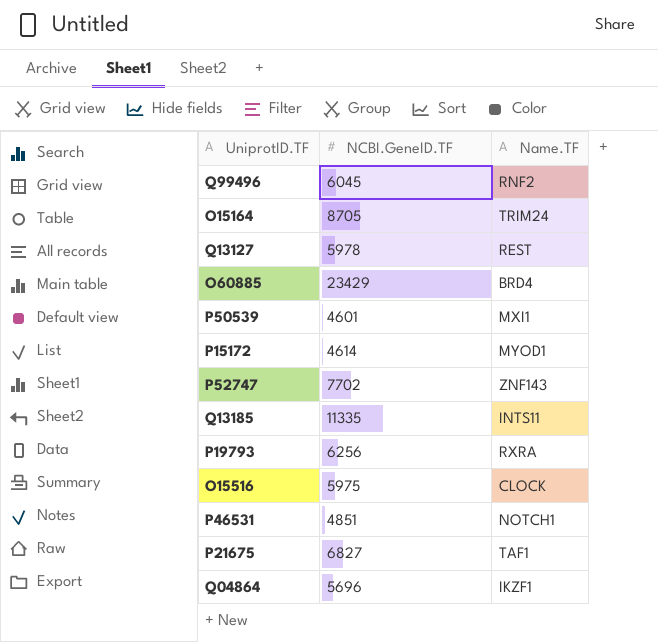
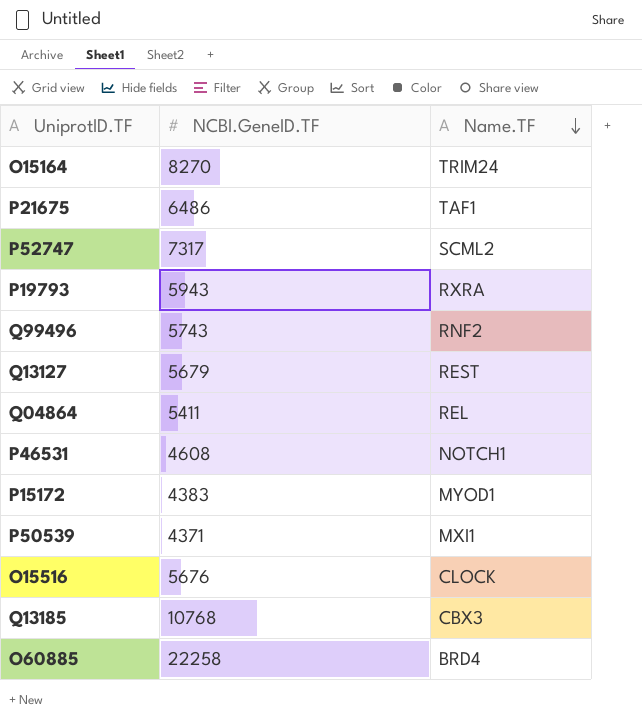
row order: none -> Name.TF descending
O15164 | NCBI.GeneID.TF: 8705 -> 8270
P21675 | NCBI.GeneID.TF: 6827 -> 6486
P52747 | NCBI.GeneID.TF: 7702 -> 7317
P52747 | Name.TF: ZNF143 -> SCML2
P19793 | NCBI.GeneID.TF: 6256 -> 5943
Q99496 | NCBI.GeneID.TF: 6045 -> 5743
Q13127 | NCBI.GeneID.TF: 5978 -> 5679
Q04864 | NCBI.GeneID.TF: 5696 -> 5411
Q04864 | Name.TF: IKZF1 -> REL
P46531 | NCBI.GeneID.TF: 4851 -> 4608
P15172 | NCBI.GeneID.TF: 4614 -> 4383
P50539 | NCBI.GeneID.TF: 4601 -> 4371
O15516 | NCBI.GeneID.TF: 5975 -> 5676
Q13185 | NCBI.GeneID.TF: 11335 -> 10768
Q13185 | Name.TF: INTS11 -> CBX3
O60885 | NCBI.GeneID.TF: 23429 -> 22258

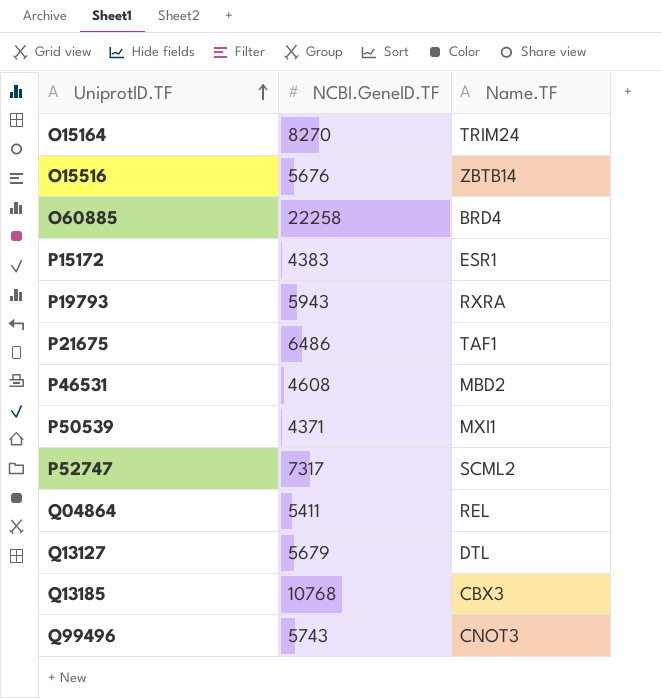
row order: Name.TF descending -> UniprotID.TF ascending
O15516 | Name.TF: CLOCK -> ZBTB14
P15172 | Name.TF: MYOD1 -> ESR1
P46531 | Name.TF: NOTCH1 -> MBD2
Q13127 | Name.TF: REST -> DTL
Q99496 | Name.TF: RNF2 -> CNOT3

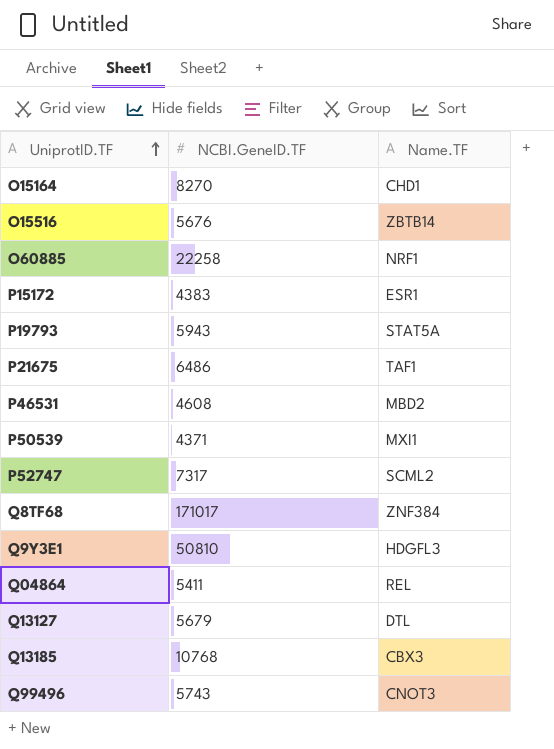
O15164 | Name.TF: TRIM24 -> CHD1
O60885 | Name.TF: BRD4 -> NRF1
P19793 | Name.TF: RXRA -> STAT5A
row Q8TF68: none -> 171017 | ZNF384
row Q9Y3E1: none -> 50810 | HDGFL3

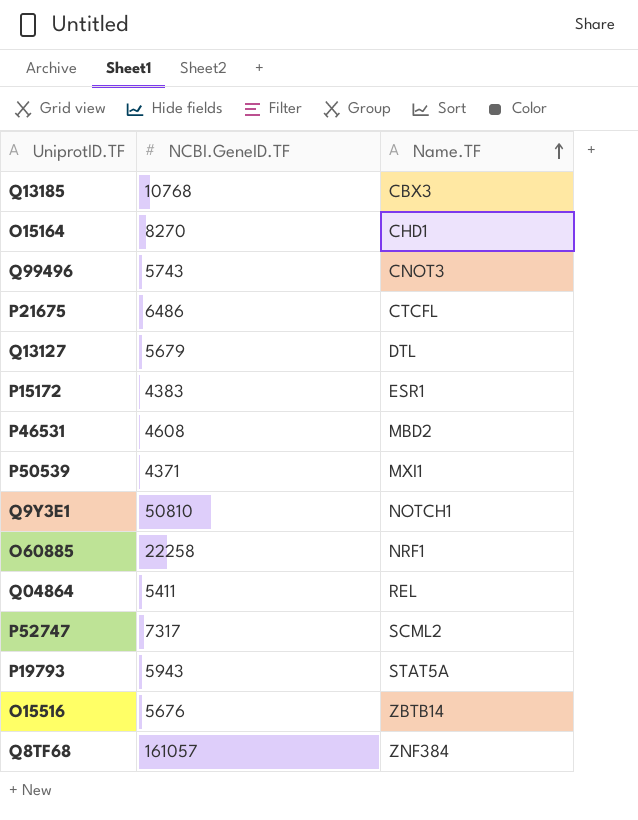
row order: UniprotID.TF ascending -> Name.TF ascending
P21675 | Name.TF: TAF1 -> CTCFL
Q9Y3E1 | Name.TF: HDGFL3 -> NOTCH1
Q8TF68 | NCBI.GeneID.TF: 171017 -> 161057

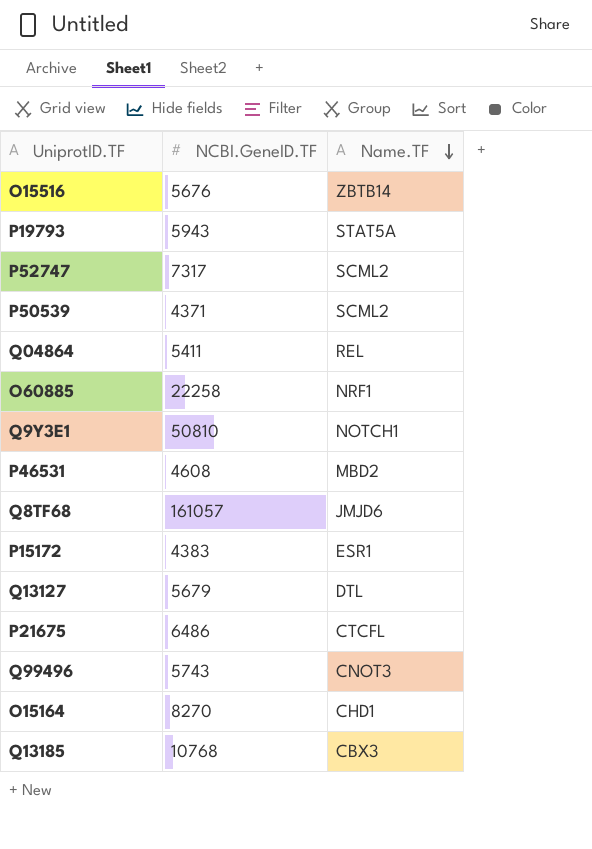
row order: Name.TF ascending -> Name.TF descending
P50539 | Name.TF: MXI1 -> SCML2
Q8TF68 | Name.TF: ZNF384 -> JMJD6

